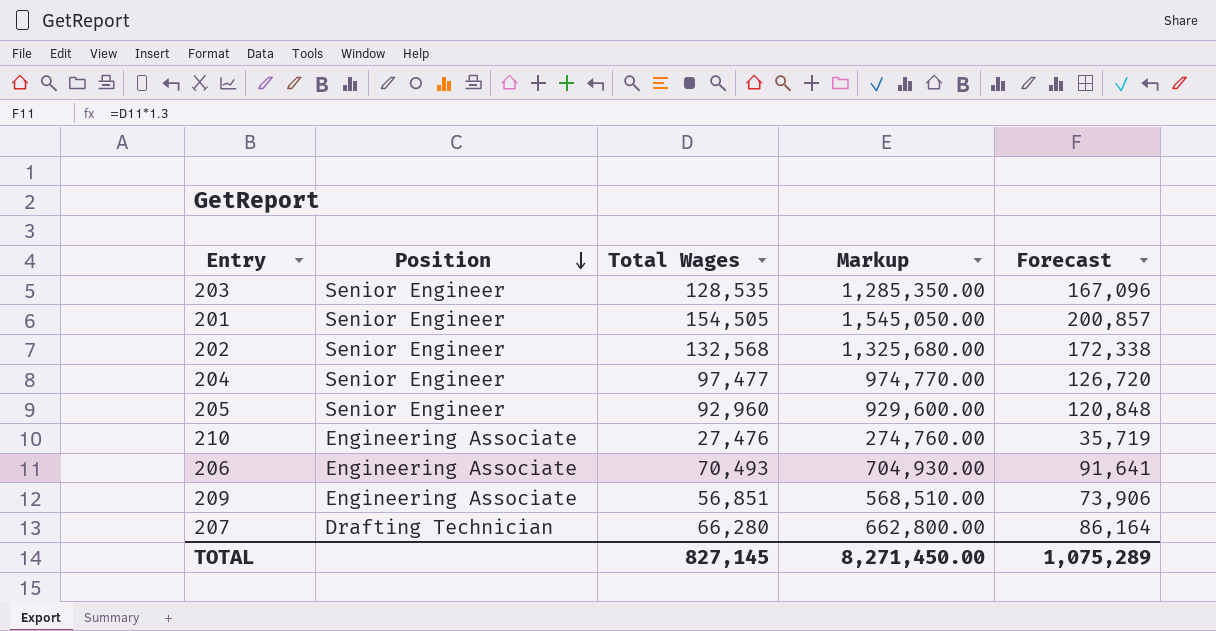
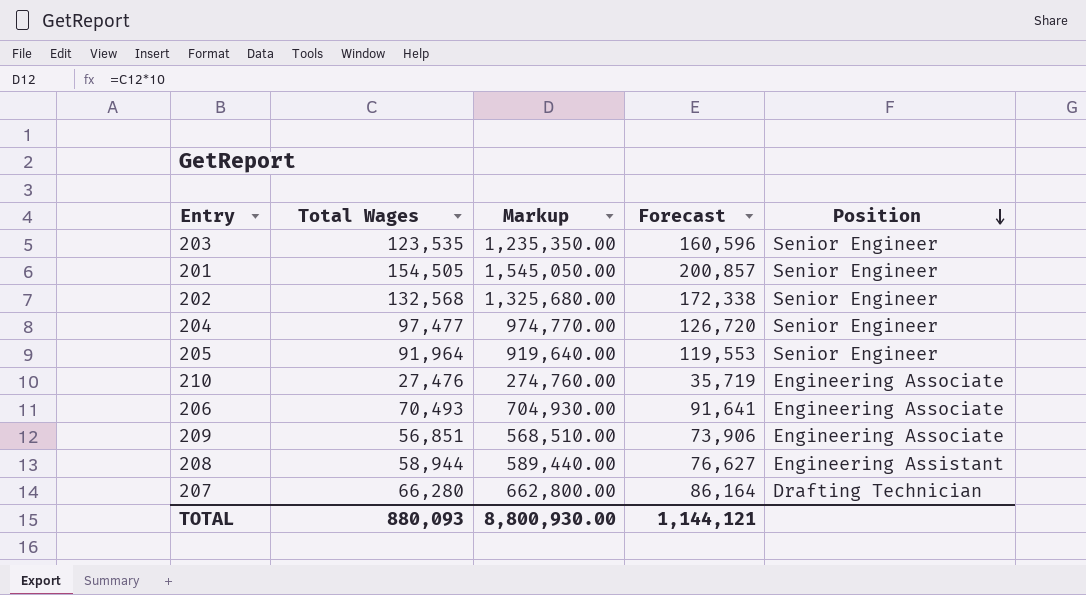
column Position | position: 2 -> 5
203 | Total Wages: 128,535 -> 123,535
203 | Markup: 1,285,350.00 -> 1,235,350.00
203 | Forecast: 167,096 -> 160,596
205 | Total Wages: 92,960 -> 91,964
205 | Markup: 929,600.00 -> 919,640.00
205 | Forecast: 120,848 -> 119,553
row 208: none -> 58,944 | 589,440.00 | 76,627 | Engineering Assistant
TOTAL | Total Wages: 827,145 -> 880,093
TOTAL | Markup: 8,271,450.00 -> 8,800,930.00
TOTAL | Forecast: 1,075,289 -> 1,144,121

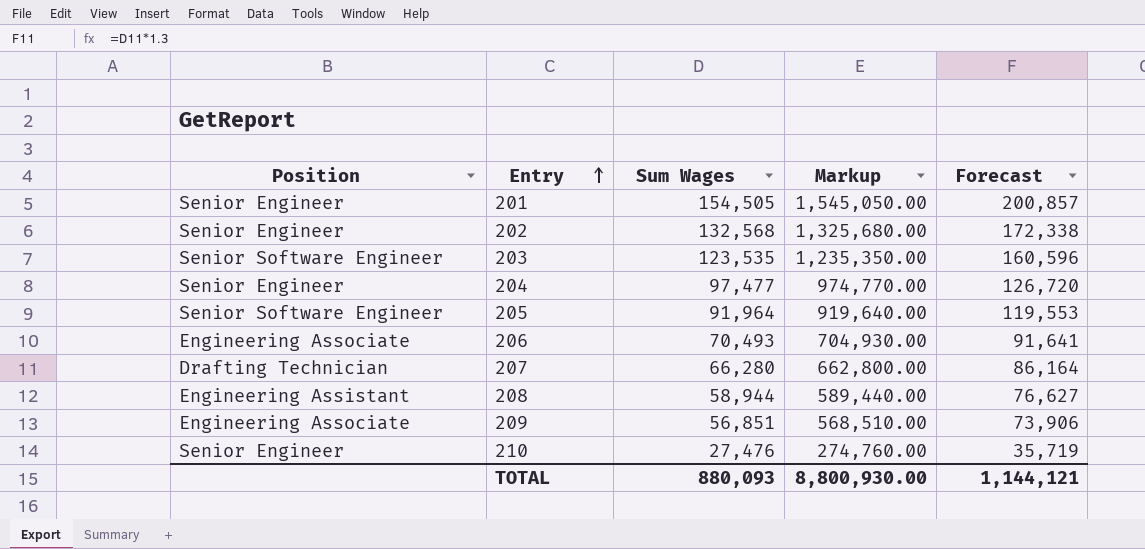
row order: Position descending -> Entry ascending
column Position | position: 5 -> 1
column name: Total Wages -> Sum Wages
203 | Position: Senior Engineer -> Senior Software Engineer
205 | Position: Senior Engineer -> Senior Software Engineer
210 | Position: Engineering Associate -> Senior Engineer

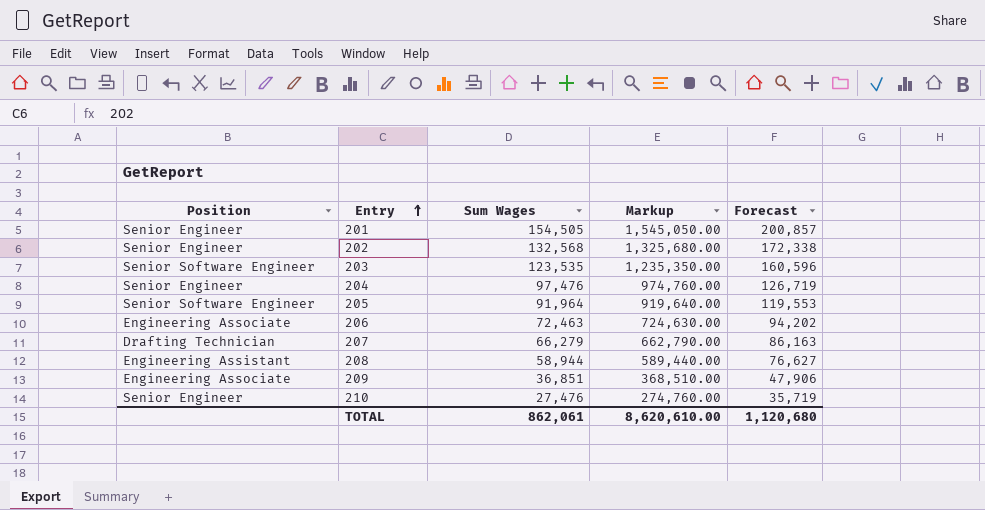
204 | Sum Wages: 97,477 -> 97,476
204 | Markup: 974,770.00 -> 974,760.00
204 | Forecast: 126,720 -> 126,719
206 | Sum Wages: 70,493 -> 72,463
206 | Markup: 704,930.00 -> 724,630.00
206 | Forecast: 91,641 -> 94,202
207 | Sum Wages: 66,280 -> 66,279
207 | Markup: 662,800.00 -> 662,790.00
207 | Forecast: 86,164 -> 86,163
209 | Sum Wages: 56,851 -> 36,851
209 | Markup: 568,510.00 -> 368,510.00
209 | Forecast: 73,906 -> 47,906
TOTAL | Sum Wages: 880,093 -> 862,061
TOTAL | Markup: 8,800,930.00 -> 8,620,610.00
TOTAL | Forecast: 1,144,121 -> 1,120,680

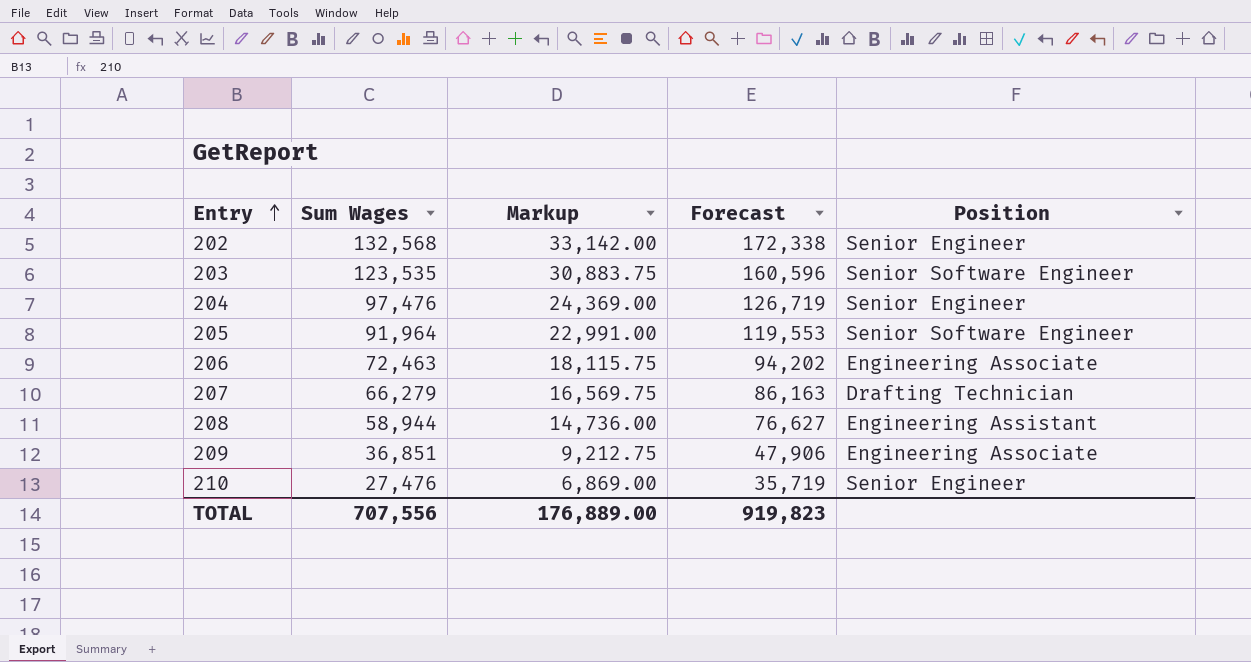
column Markup | formula: [Sum Wages] * 10 -> [Sum Wages] * 0.25
column Position | position: 1 -> 5
row 201: Senior Engineer | 154,505 | 1,545,050.00 | 200,857 -> none
TOTAL | Sum Wages: 862,061 -> 707,556
TOTAL | Markup: 8,620,610.00 -> 176,889.00
TOTAL | Forecast: 1,120,680 -> 919,823

